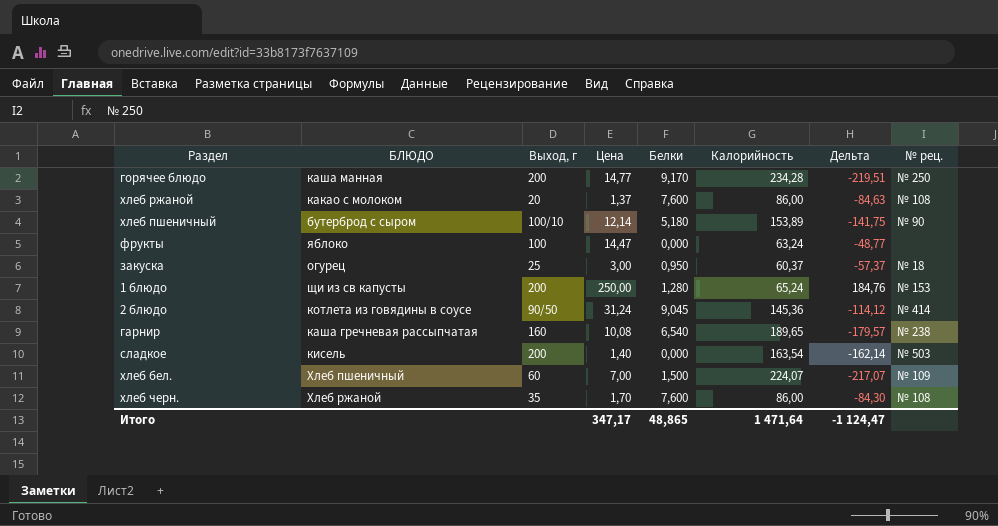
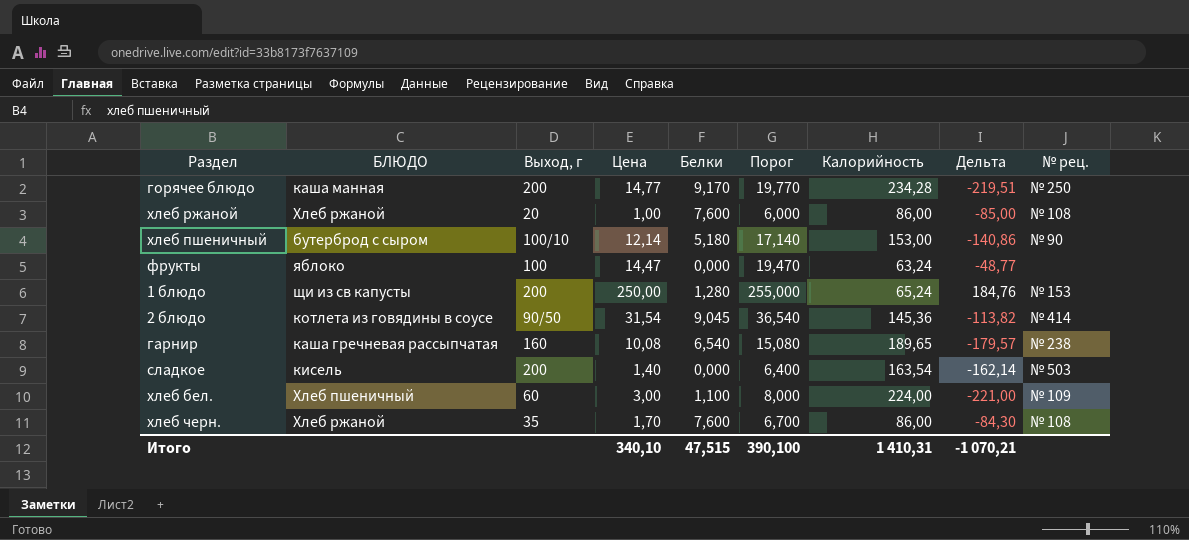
column Порог | formula: none -> [Цена] + 5
row закуска: огурец | 25 | 3,00 | 0,950 | 60,37 | -57,37 | № 18 -> none
хлеб ржаной | БЛЮДО: какао с молоком -> Хлеб ржаной
хлеб ржаной | Цена: 1,37 -> 1,00
хлеб ржаной | Дельта: -84,63 -> -85,00
хлеб пшеничный | Калорийность: 153,89 -> 153,00
хлеб пшеничный | Дельта: -141,75 -> -140,86
2 блюдо | Цена: 31,24 -> 31,54
2 блюдо | Дельта: -114,12 -> -113,82
хлеб бел. | Цена: 7,00 -> 3,00
хлеб бел. | Белки: 1,500 -> 1,100
хлеб бел. | Калорийность: 224,07 -> 224,00
хлеб бел. | Дельта: -217,07 -> -221,00
Итого | Цена: 347,17 -> 340,10
Итого | Белки: 48,865 -> 47,515
Итого | Калорийность: 1 471,64 -> 1 410,31
Итого | Дельта: -1 124,47 -> -1 070,21

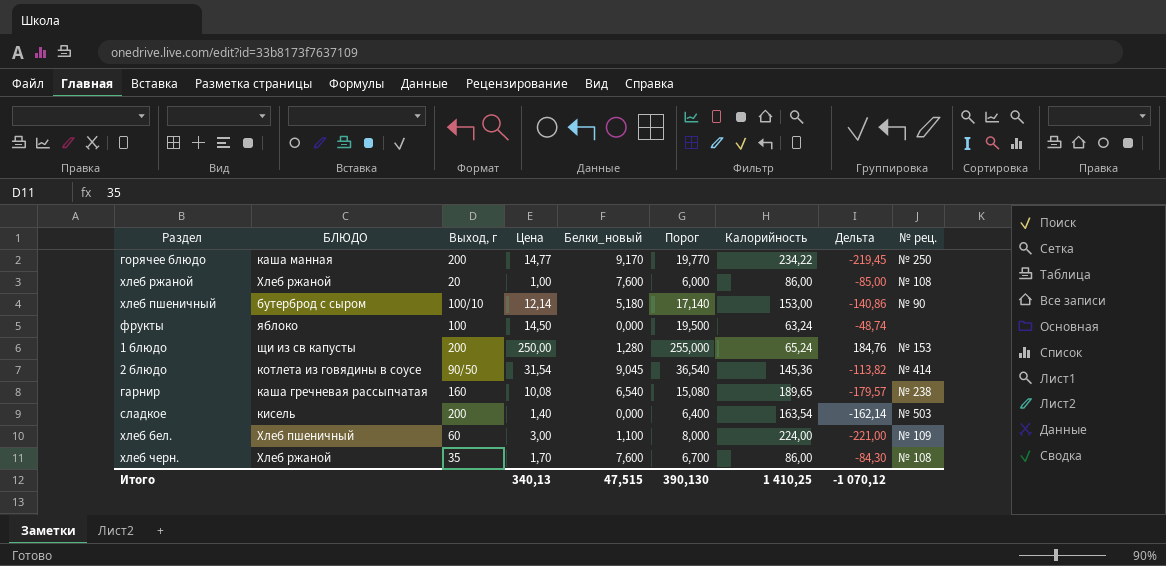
column name: Белки -> Белки_новый
горячее блюдо | Калорийность: 234,28 -> 234,22
горячее блюдо | Дельта: -219,51 -> -219,45
фрукты | Цена: 14,47 -> 14,50
фрукты | Порог: 19,470 -> 19,500
фрукты | Дельта: -48,77 -> -48,74
Итого | Цена: 340,10 -> 340,13
Итого | Порог: 390,100 -> 390,130
Итого | Калорийность: 1 410,31 -> 1 410,25
Итого | Дельта: -1 070,21 -> -1 070,12

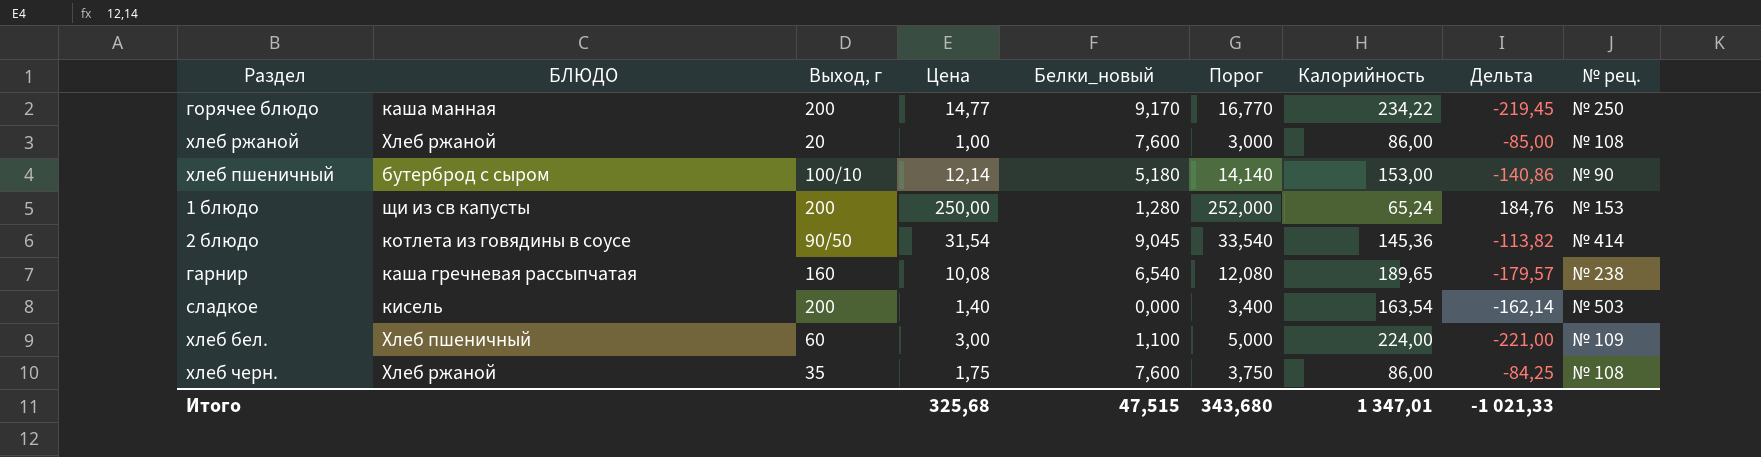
column Порог | formula: [Цена] + 5 -> [Цена] + 2
row фрукты: яблоко | 100 | 14,50 | 0,000 | 19,500 | 63,24 | -48,74 | none -> none
хлеб черн. | Цена: 1,70 -> 1,75
хлеб черн. | Дельта: -84,30 -> -84,25
Итого | Цена: 340,13 -> 325,68
Итого | Порог: 390,130 -> 343,680
Итого | Калорийность: 1 410,25 -> 1 347,01
Итого | Дельта: -1 070,12 -> -1 021,33

